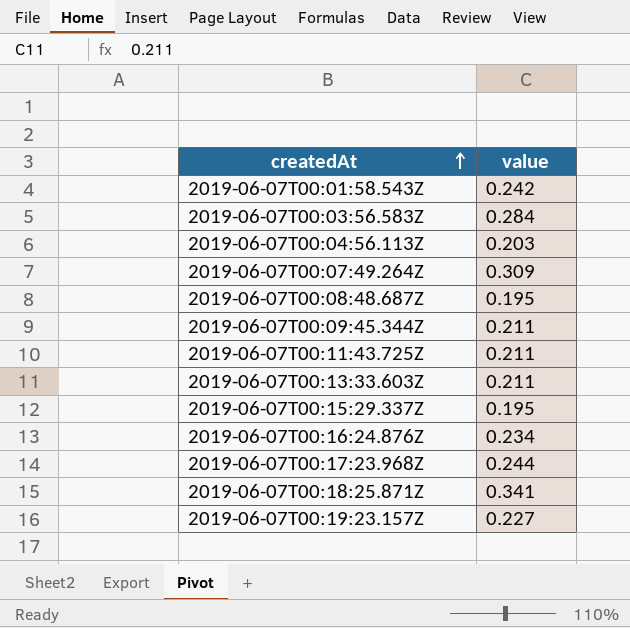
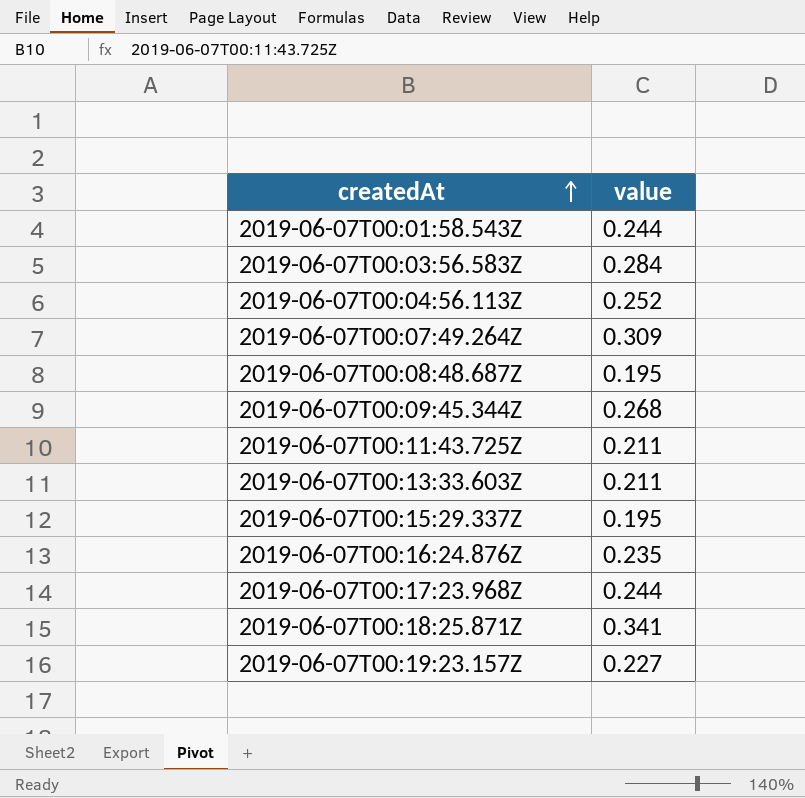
2019-06-07T00:01:58.543Z | value: 0.242 -> 0.244
2019-06-07T00:04:56.113Z | value: 0.203 -> 0.252
2019-06-07T00:09:45.344Z | value: 0.211 -> 0.268
2019-06-07T00:16:24.876Z | value: 0.234 -> 0.235

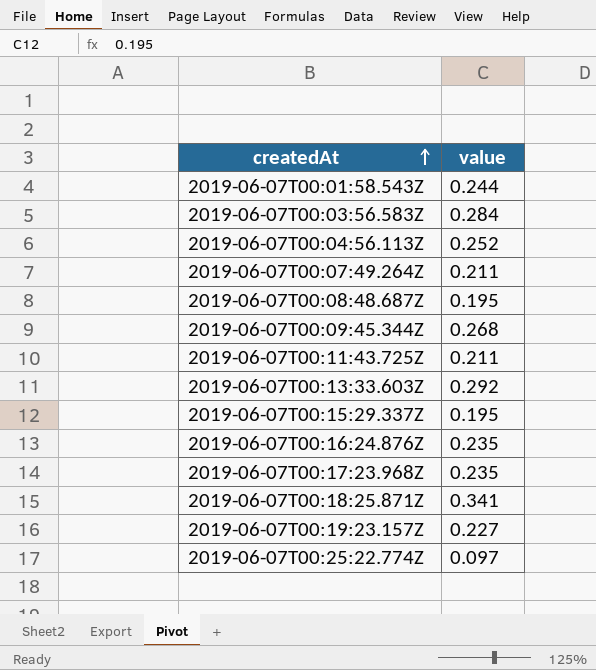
2019-06-07T00:07:49.264Z | value: 0.309 -> 0.211
2019-06-07T00:13:33.603Z | value: 0.211 -> 0.292
2019-06-07T00:17:23.968Z | value: 0.244 -> 0.235
row 2019-06-07T00:25:22.774Z: none -> 0.097

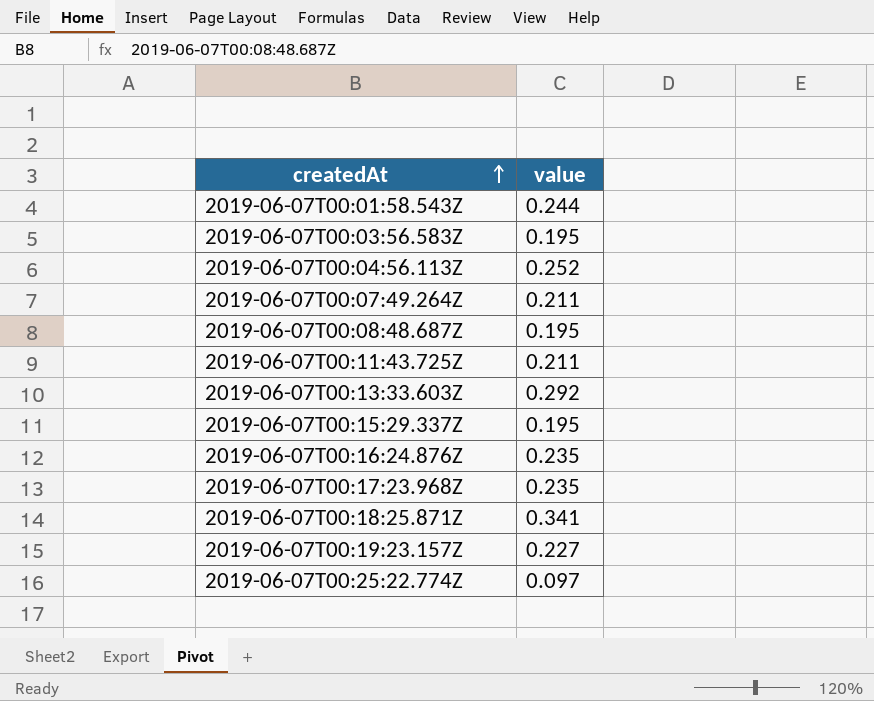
row 2019-06-07T00:09:45.344Z: 0.268 -> none
2019-06-07T00:03:56.583Z | value: 0.284 -> 0.195

